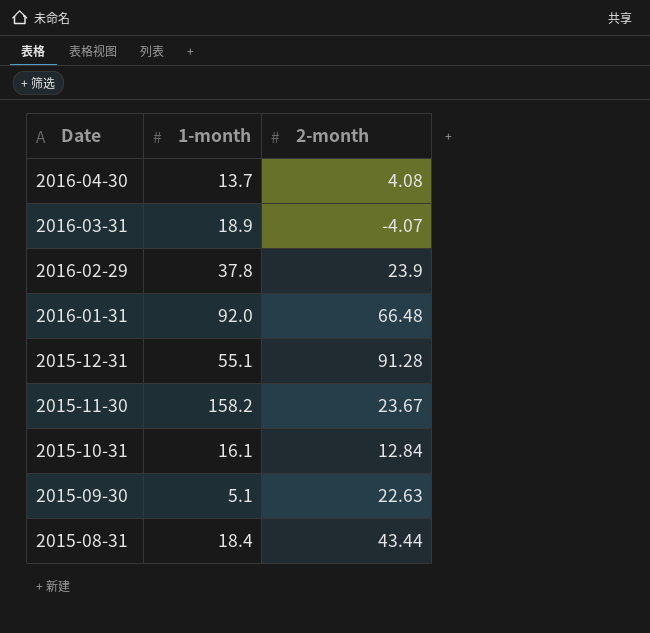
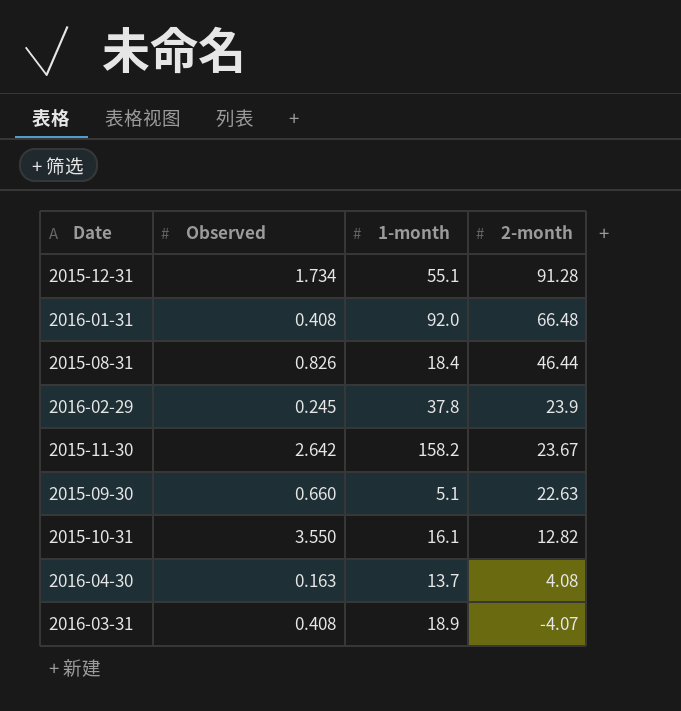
row order: Date descending -> 2-month descending
column Observed | position: none -> 2
2015-08-31 | 2-month: 43.44 -> 46.44
2015-10-31 | 2-month: 12.84 -> 12.82

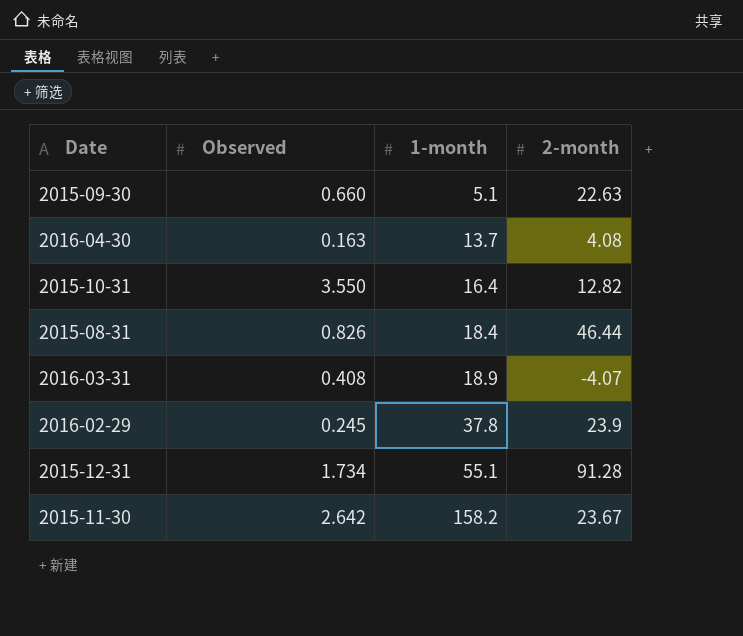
row order: 2-month descending -> 1-month ascending
row 2016-01-31: 0.408 | 92.0 | 66.48 -> none
2015-10-31 | 1-month: 16.1 -> 16.4

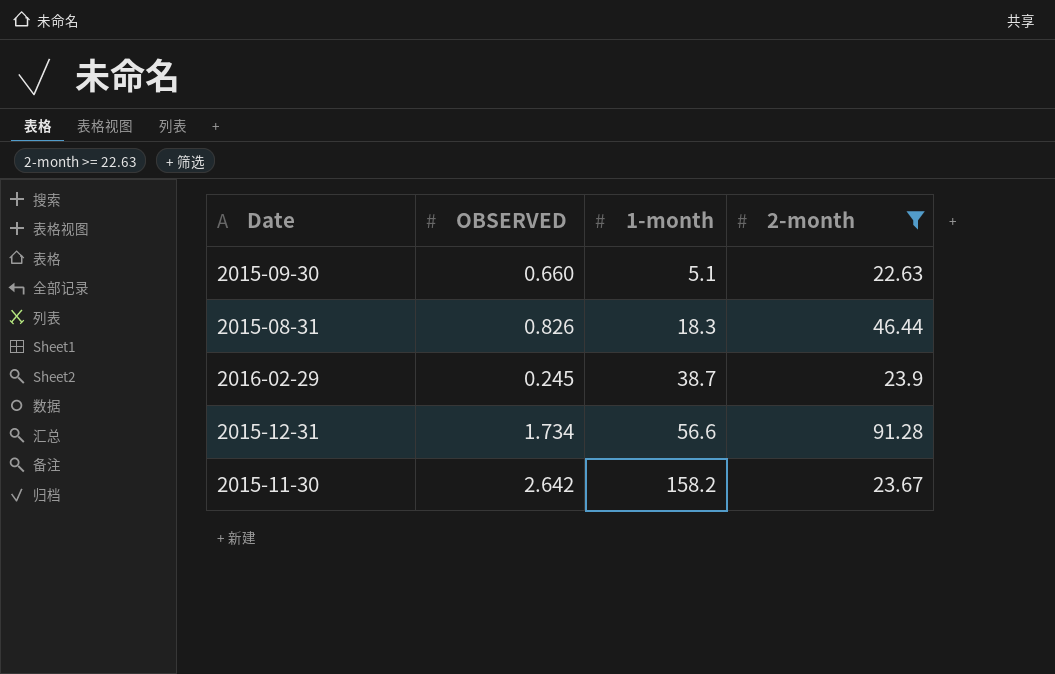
filter: none -> 2-month >= 22.63
column name: Observed -> OBSERVED
2015-08-31 | 1-month: 18.4 -> 18.3
2016-02-29 | 1-month: 37.8 -> 38.7
2015-12-31 | 1-month: 55.1 -> 56.6

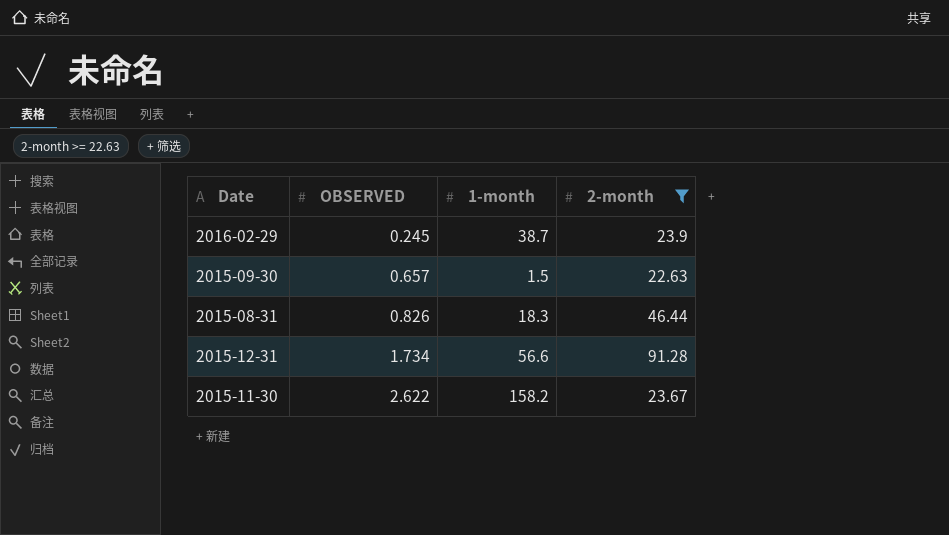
row order: 1-month ascending -> OBSERVED ascending
2015-09-30 | OBSERVED: 0.660 -> 0.657
2015-09-30 | 1-month: 5.1 -> 1.5
2015-11-30 | OBSERVED: 2.642 -> 2.622

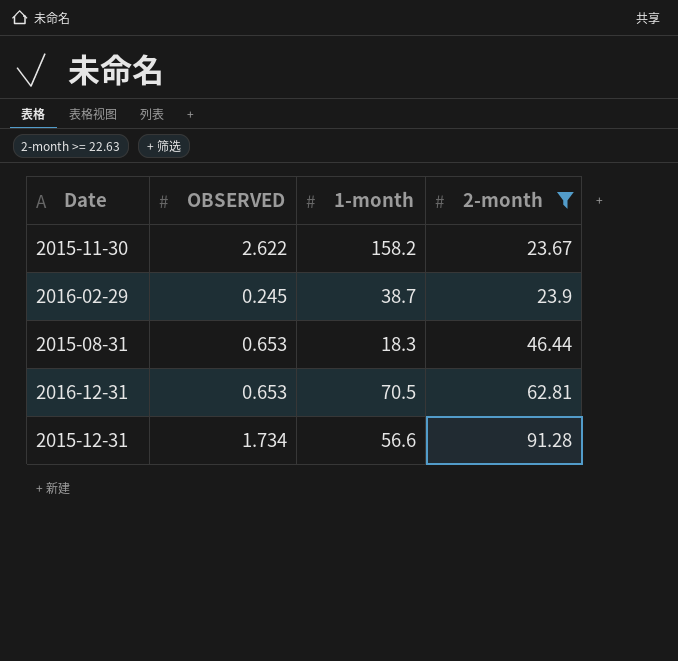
row order: OBSERVED ascending -> 2-month ascending
row 2015-09-30: 0.657 | 1.5 | 22.63 -> none
2015-08-31 | OBSERVED: 0.826 -> 0.653
row 2016-12-31: none -> 0.653 | 70.5 | 62.81

